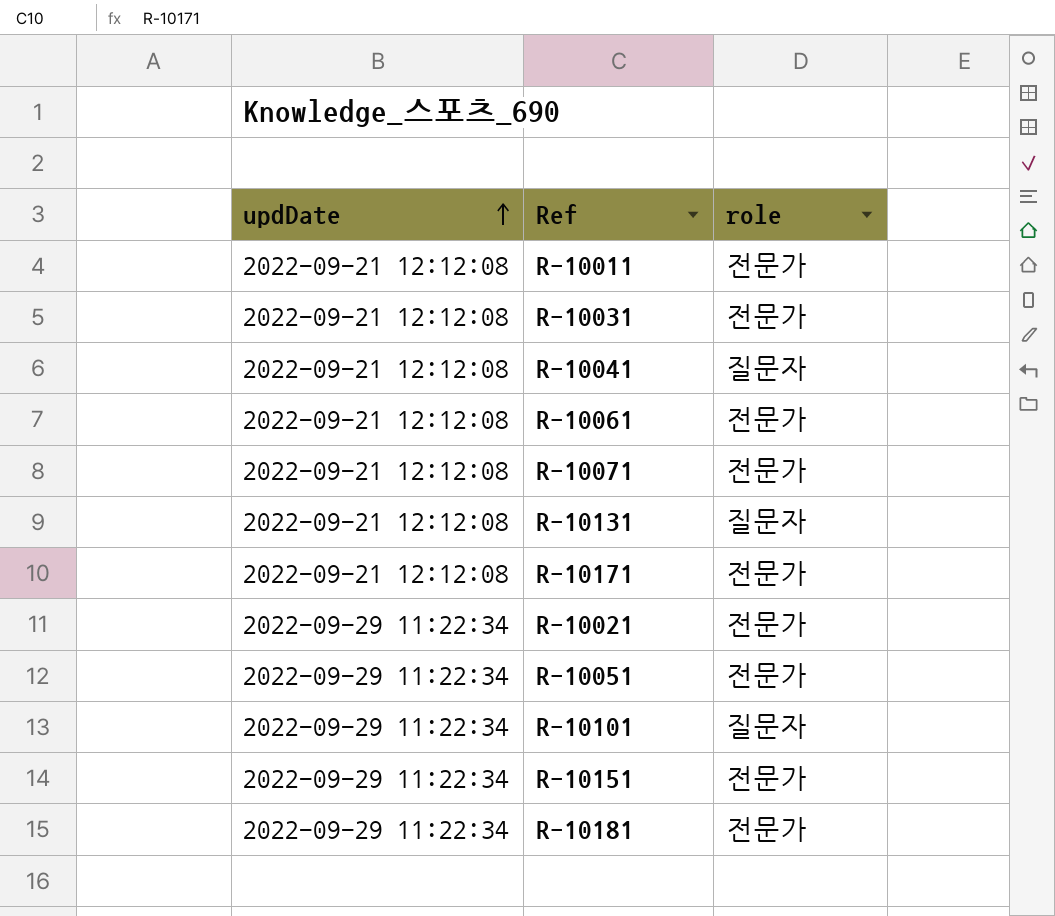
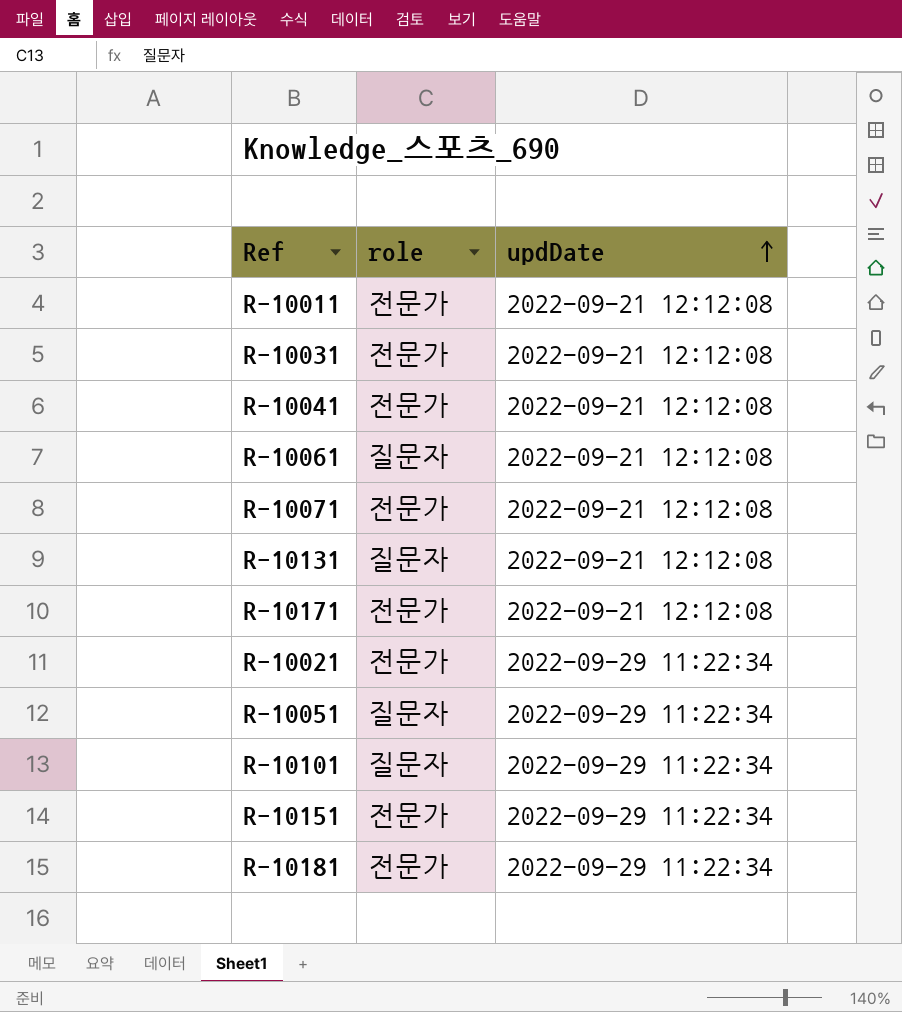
column updDate | position: 1 -> 3
R-10041 | role: 질문자 -> 전문가
R-10061 | role: 전문가 -> 질문자
R-10051 | role: 전문가 -> 질문자

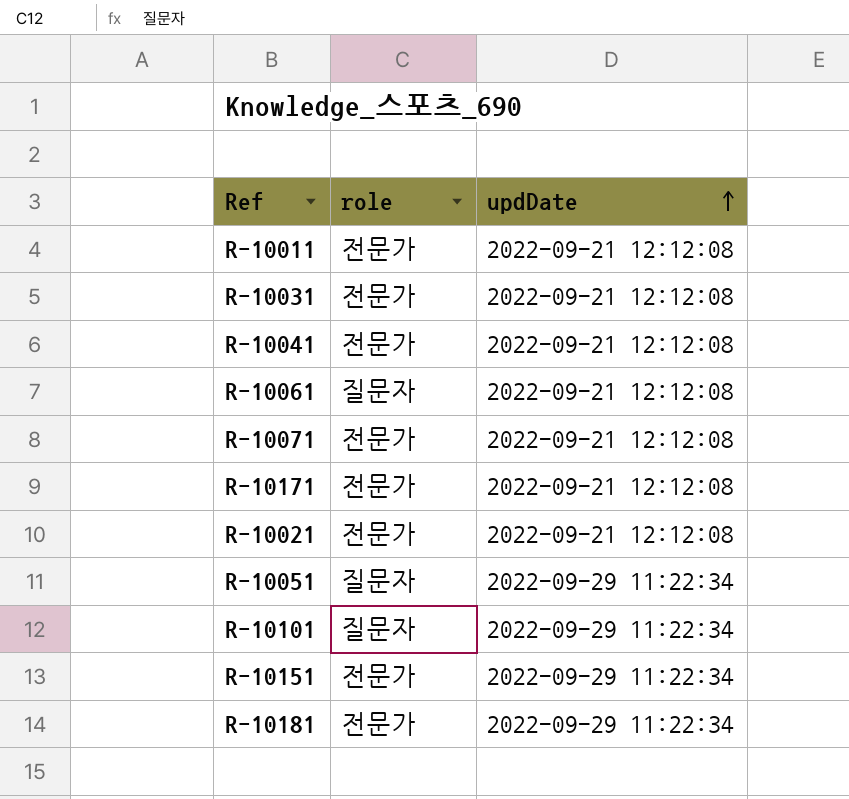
row R-10131: 질문자 | 2022-09-21 12:12:08 -> none
R-10021 | updDate: 2022-09-29 11:22:34 -> 2022-09-21 12:12:08

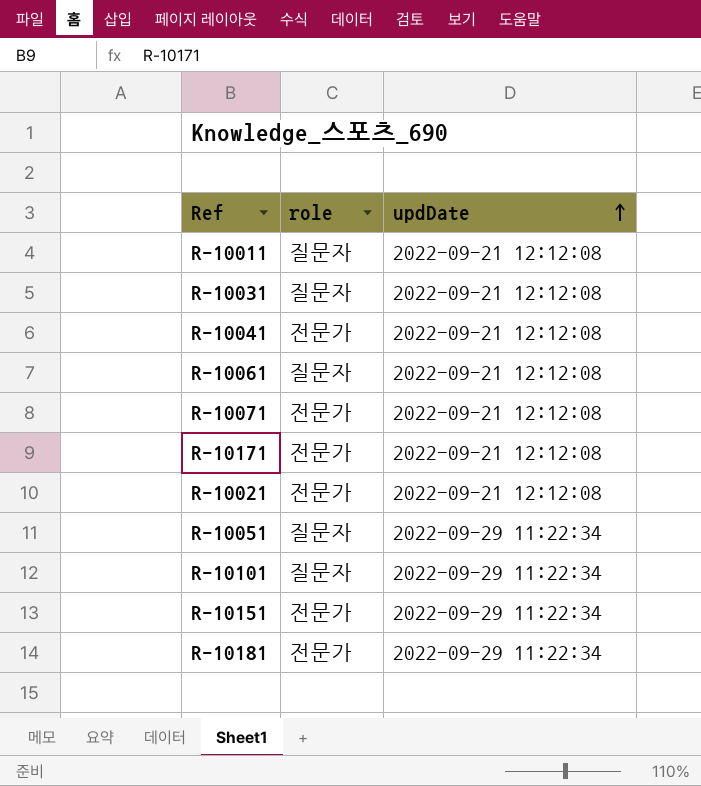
R-10011 | role: 전문가 -> 질문자
R-10031 | role: 전문가 -> 질문자

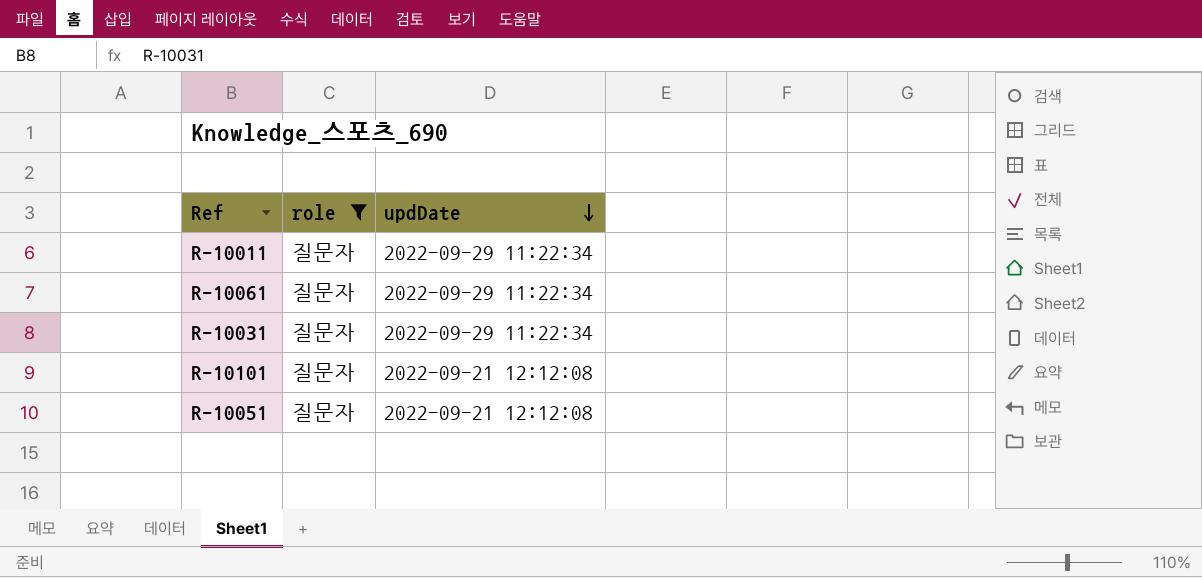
filter: none -> role = 질문자
row order: updDate ascending -> updDate descending
R-10011 | updDate: 2022-09-21 12:12:08 -> 2022-09-29 11:22:34
R-10061 | updDate: 2022-09-21 12:12:08 -> 2022-09-29 11:22:34
R-10031 | updDate: 2022-09-21 12:12:08 -> 2022-09-29 11:22:34
R-10101 | updDate: 2022-09-29 11:22:34 -> 2022-09-21 12:12:08
R-10051 | updDate: 2022-09-29 11:22:34 -> 2022-09-21 12:12:08

